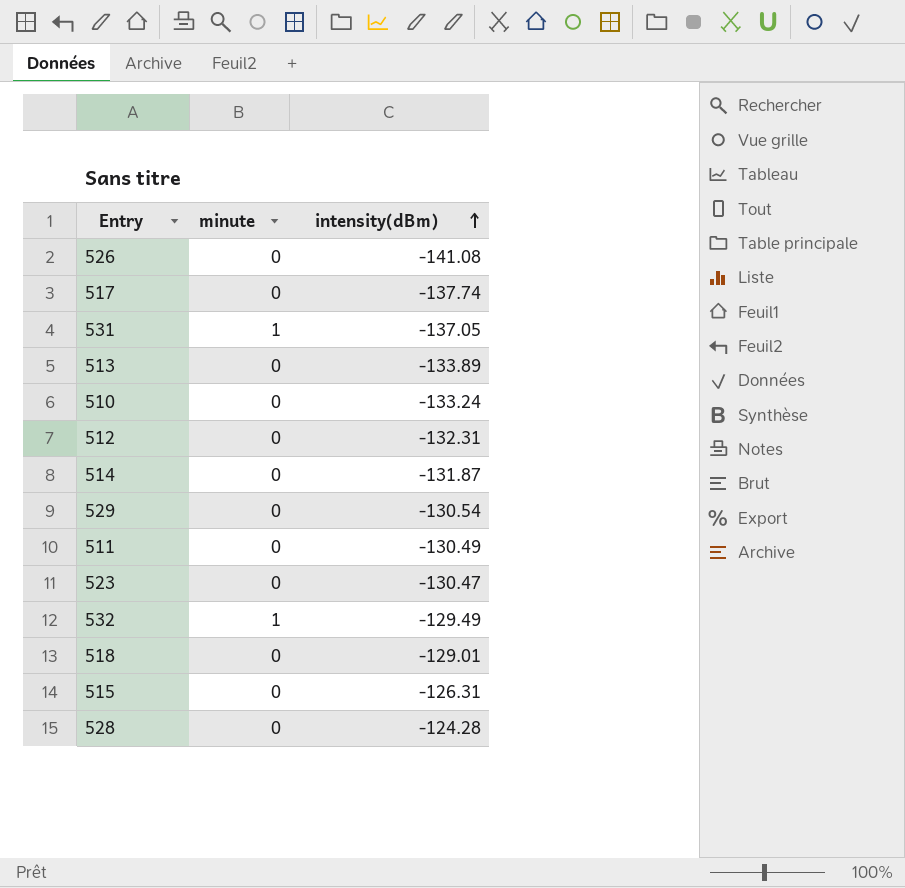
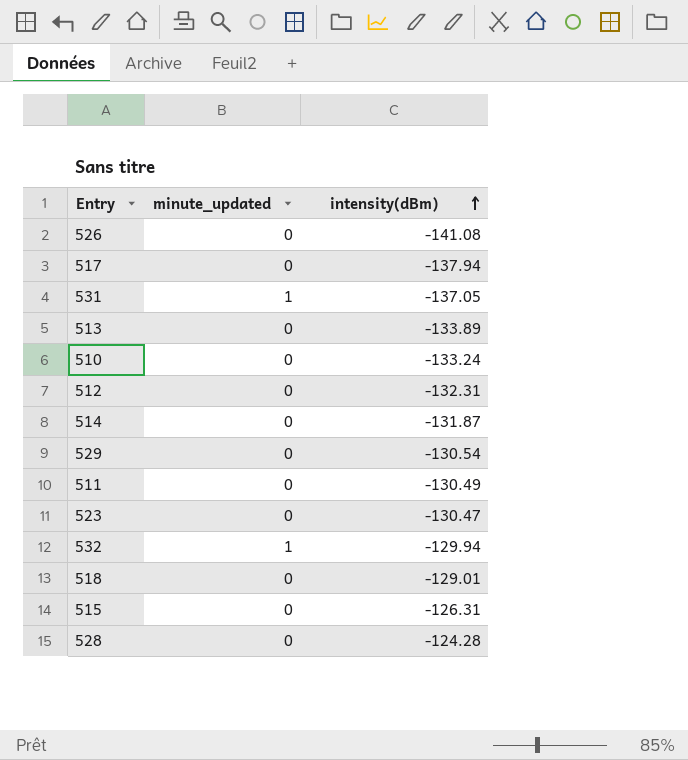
column name: minute -> minute_updated
517 | intensity(dBm): -137.74 -> -137.94
532 | intensity(dBm): -129.49 -> -129.94

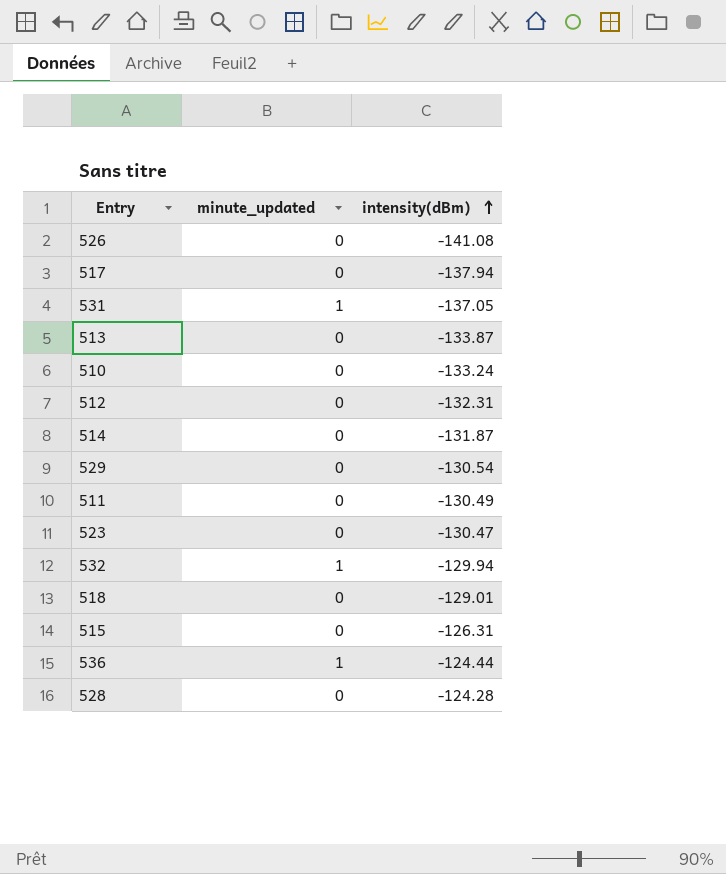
513 | intensity(dBm): -133.89 -> -133.87
row 536: none -> 1 | -124.44

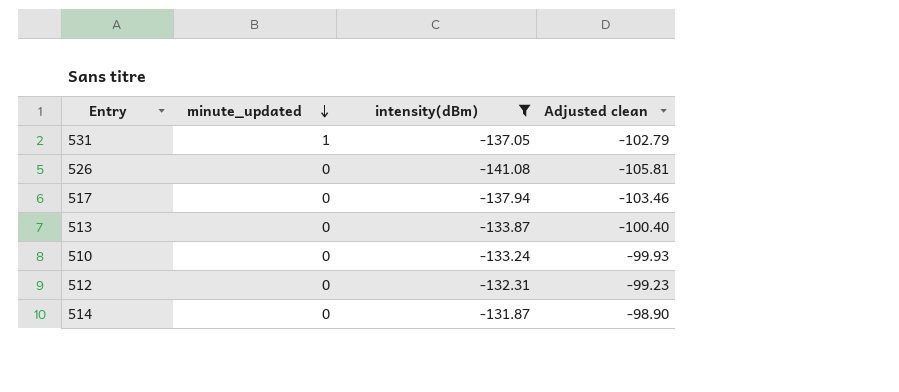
filter: none -> intensity(dBm) <= -131.87
row order: intensity(dBm) ascending -> minute_updated descending
column Adjusted clean | formula: none -> [intensity(dBm)] * 0.75

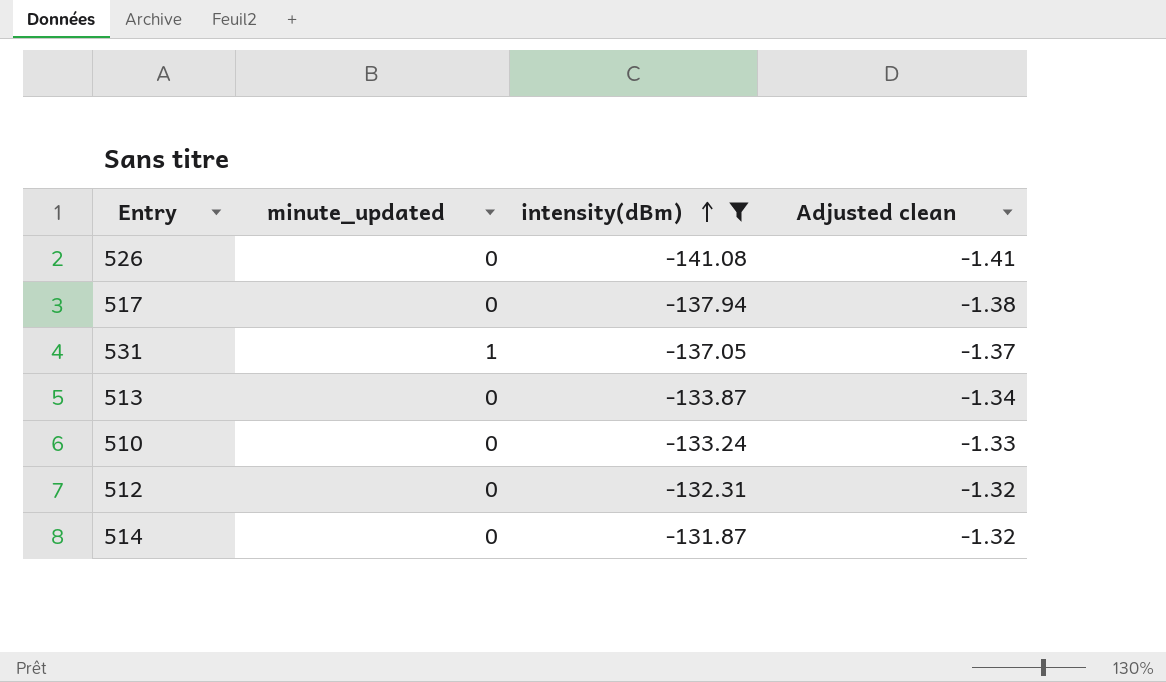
row order: minute_updated descending -> intensity(dBm) ascending
column Adjusted clean | formula: [intensity(dBm)] * 0.75 -> [intensity(dBm)] * 0.01

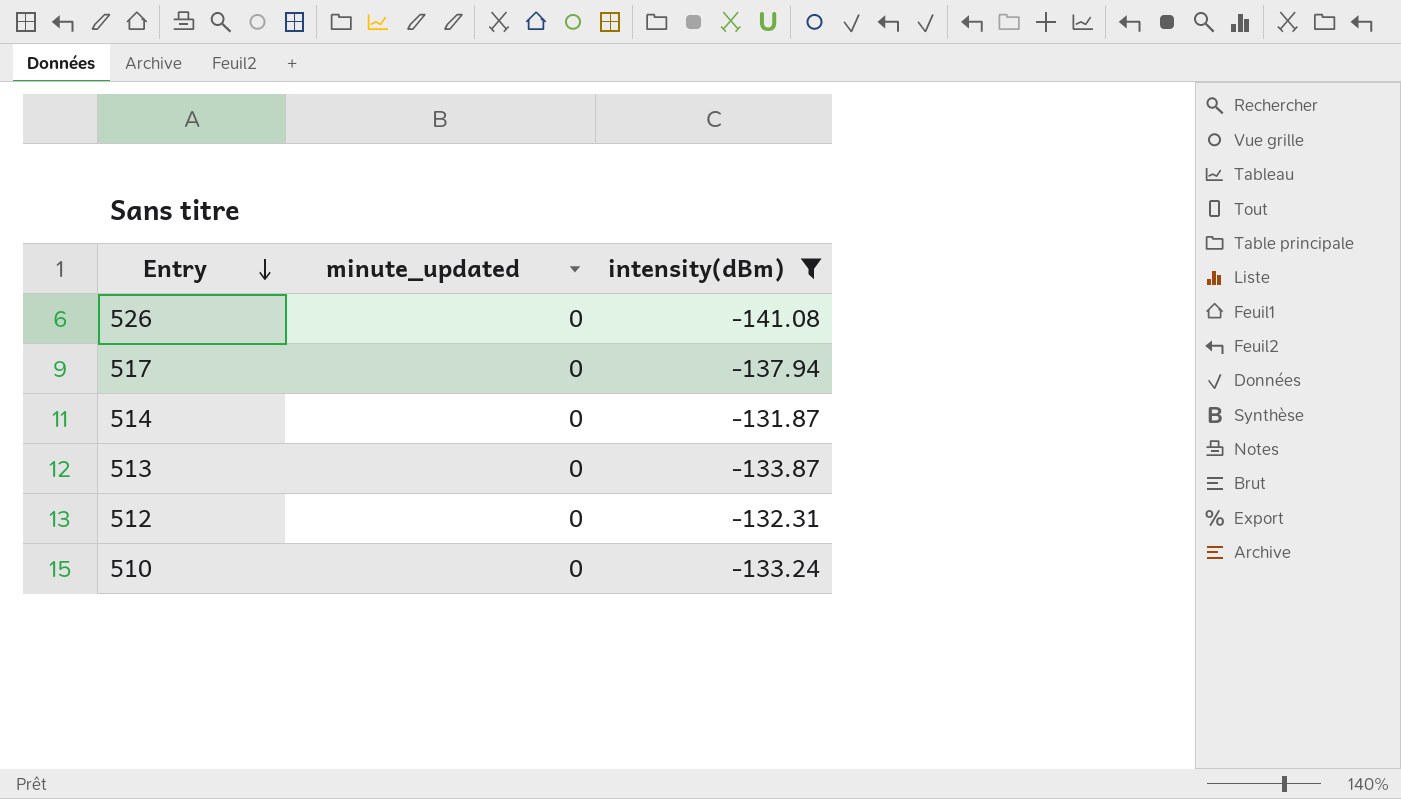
row order: intensity(dBm) ascending -> Entry descending
column Adjusted clean | formula: [intensity(dBm)] * 0.01 -> none
row 531: 1 | -137.05 | -1.37 -> none

